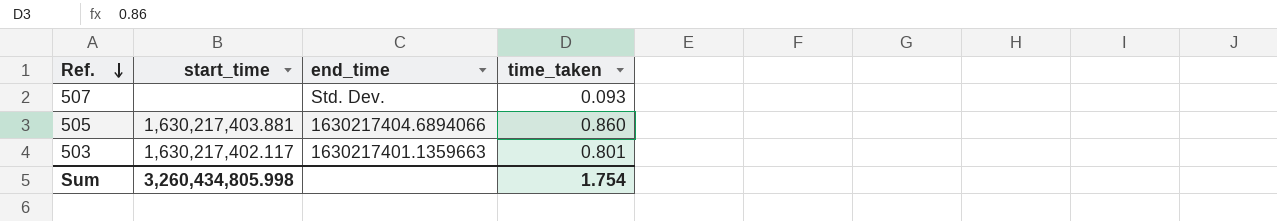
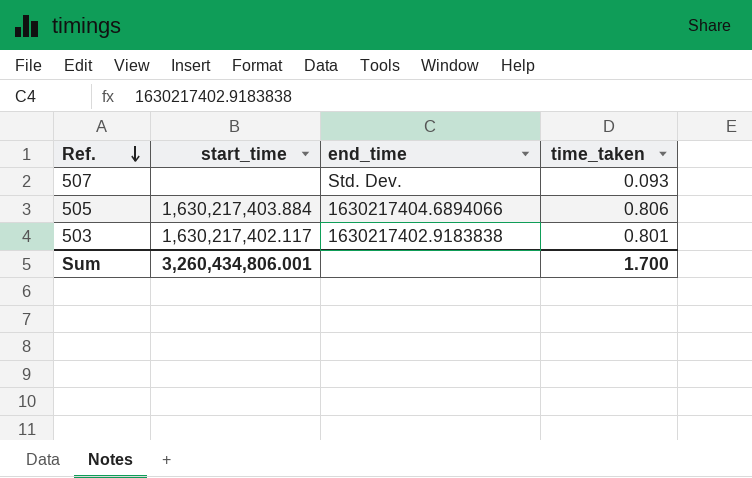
505 | start_time: 1,630,217,403.881 -> 1,630,217,403.884
505 | time_taken: 0.860 -> 0.806
503 | end_time: 1630217401.1359663 -> 1630217402.9183838
Sum | start_time: 3,260,434,805.998 -> 3,260,434,806.001
Sum | time_taken: 1.754 -> 1.700

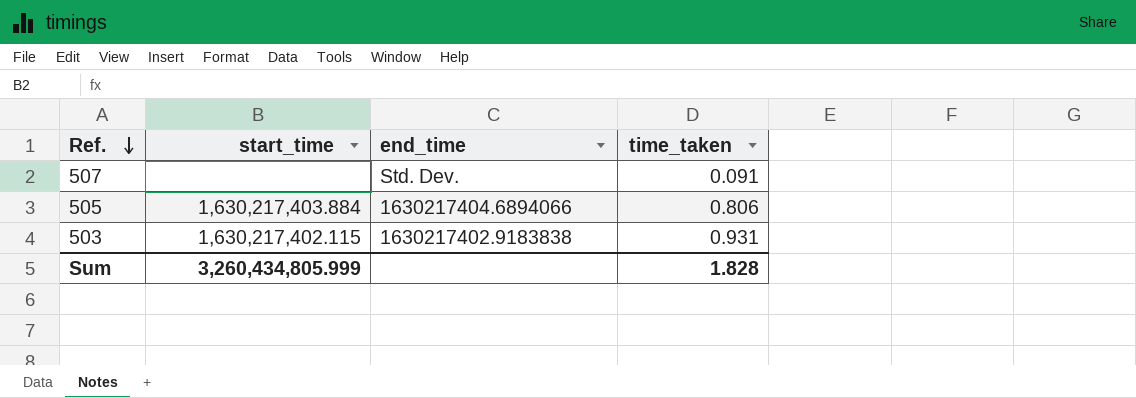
507 | time_taken: 0.093 -> 0.091
503 | start_time: 1,630,217,402.117 -> 1,630,217,402.115
503 | time_taken: 0.801 -> 0.931
Sum | start_time: 3,260,434,806.001 -> 3,260,434,805.999
Sum | time_taken: 1.700 -> 1.828

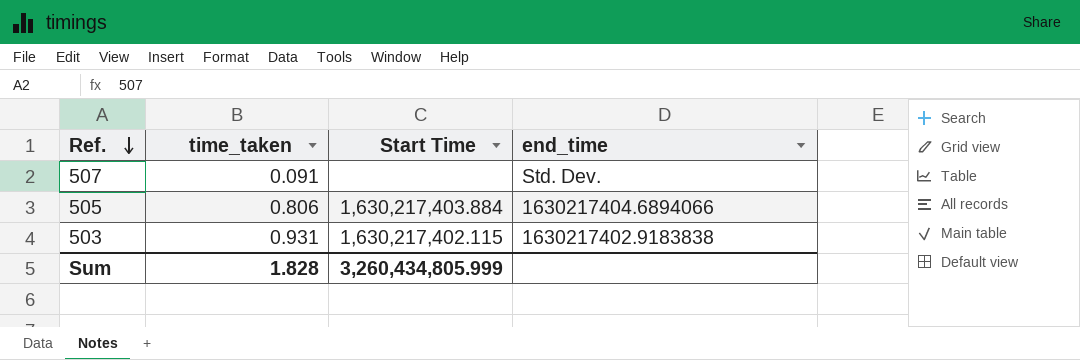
column time_taken | position: 4 -> 2
column name: start_time -> Start Time

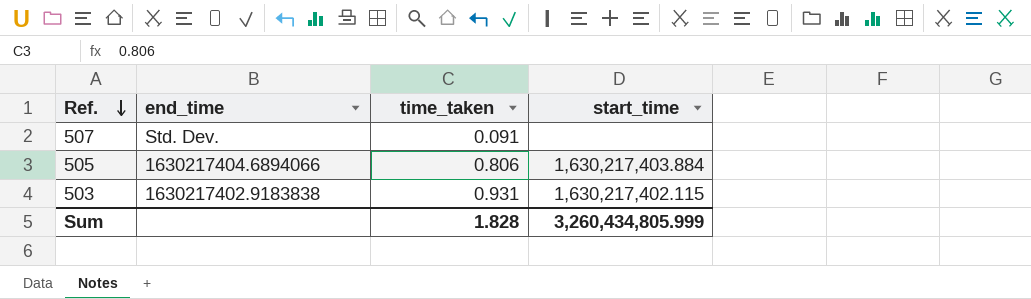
column end_time | position: 4 -> 2
column name: Start Time -> start_time

